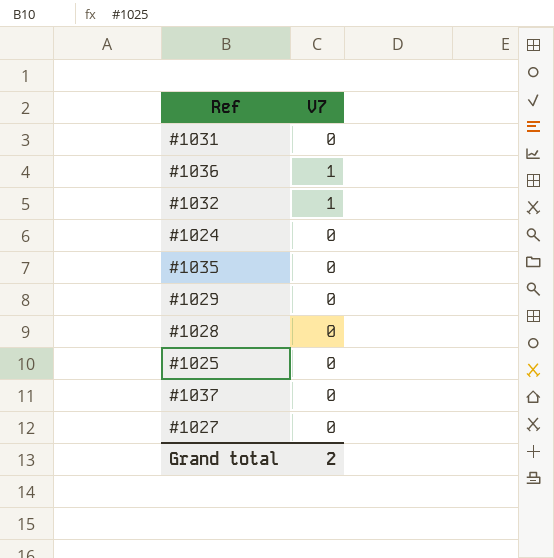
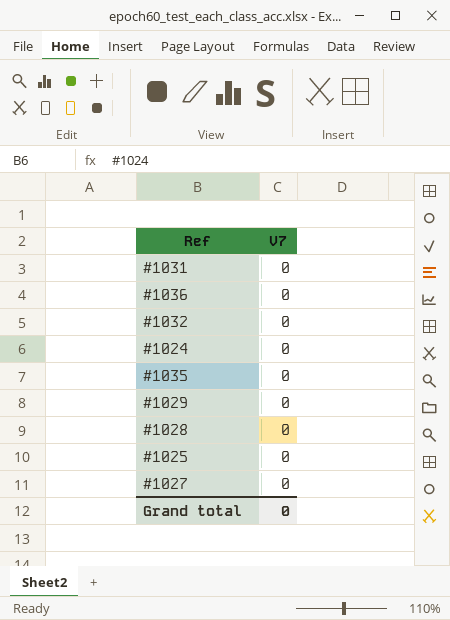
row #1037: 0 -> none
#1036 | V7: 1 -> 0
#1032 | V7: 1 -> 0
Grand total | V7: 2 -> 0

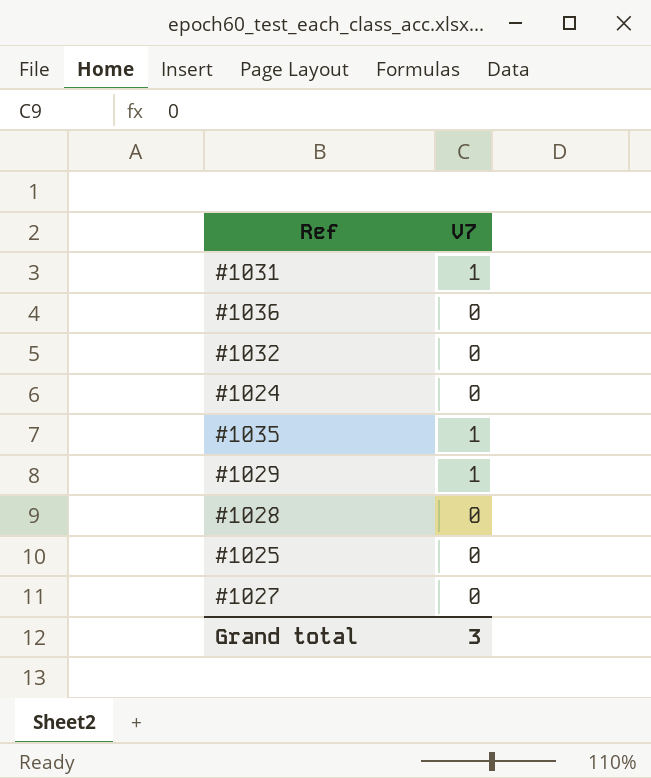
#1031 | V7: 0 -> 1
#1035 | V7: 0 -> 1
#1029 | V7: 0 -> 1
Grand total | V7: 0 -> 3

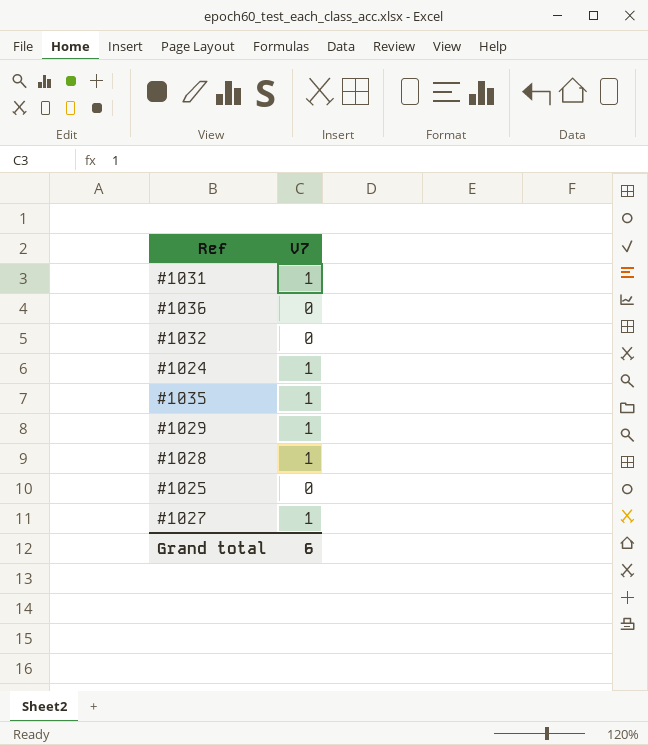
#1024 | V7: 0 -> 1
#1028 | V7: 0 -> 1
#1027 | V7: 0 -> 1
Grand total | V7: 3 -> 6

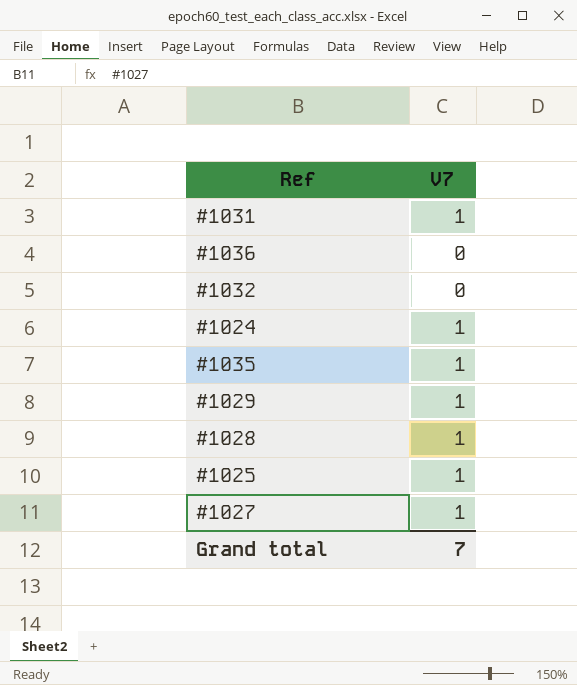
#1025 | V7: 0 -> 1
Grand total | V7: 6 -> 7

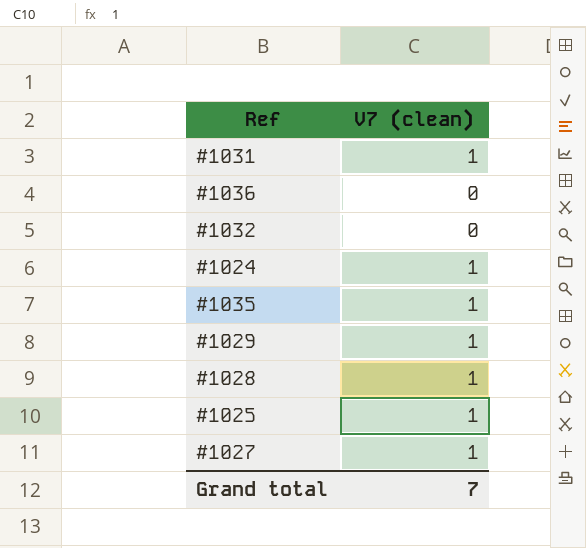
column name: V7 -> V7 (clean)

